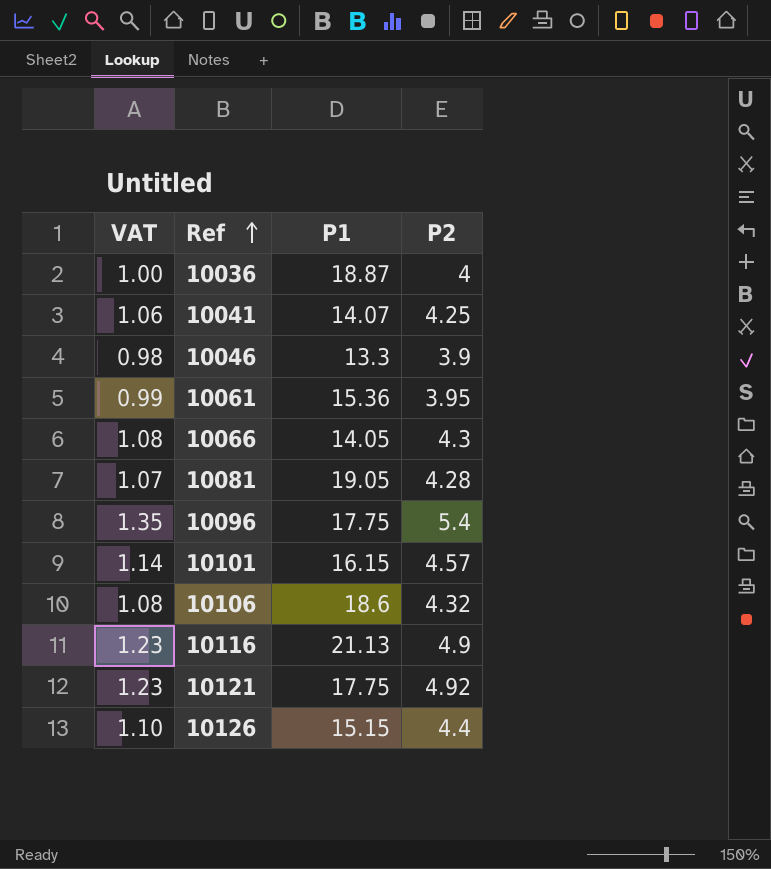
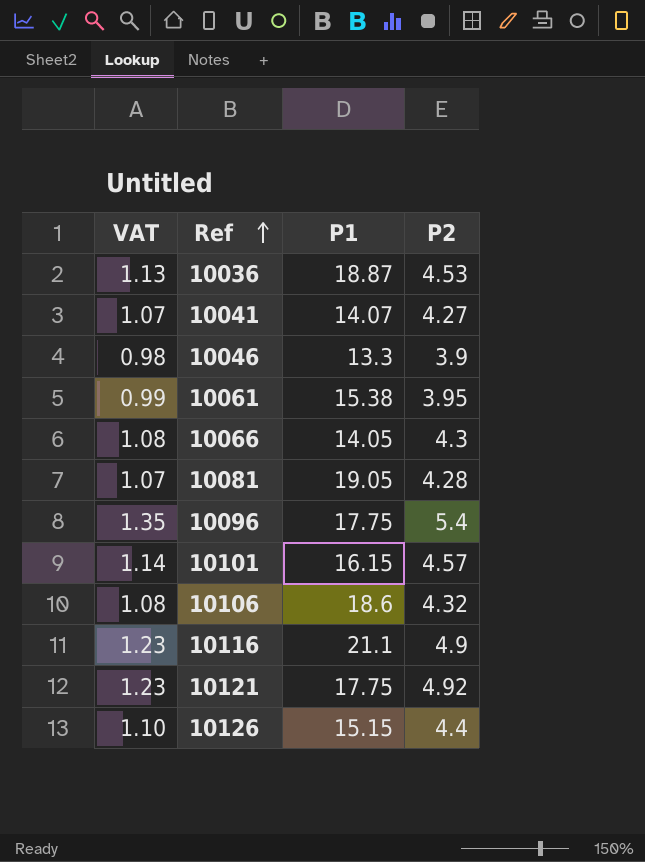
10036 | VAT: 1.00 -> 1.13
10036 | P2: 4 -> 4.53
10041 | VAT: 1.06 -> 1.07
10041 | P2: 4.25 -> 4.27
10061 | P1: 15.36 -> 15.38
10116 | P1: 21.13 -> 21.1

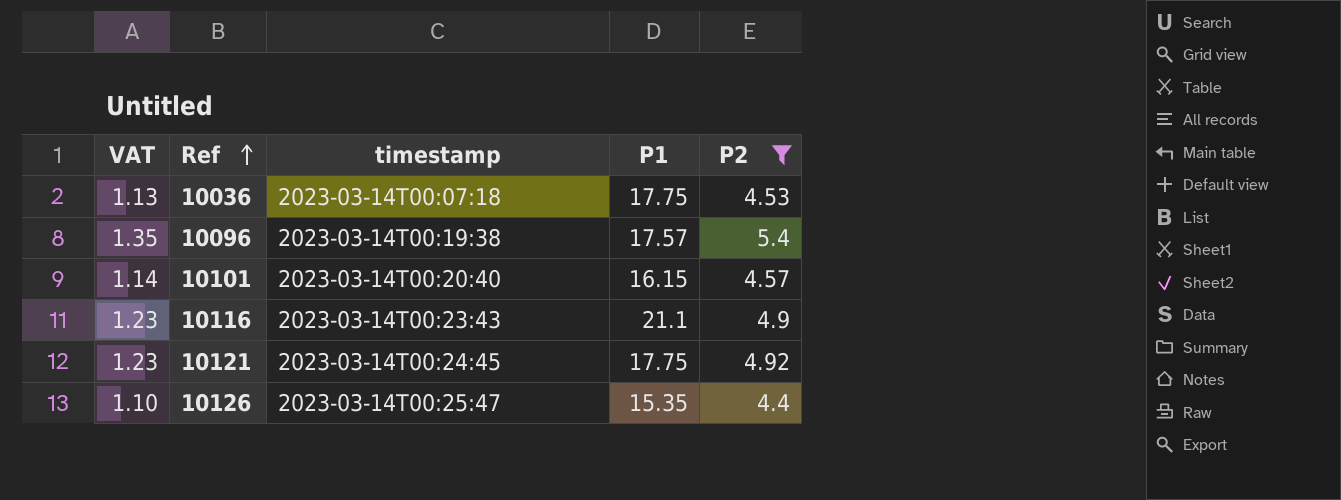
filter: none -> P2 >= 4.4
column timestamp | position: none -> 3
10036 | P1: 18.87 -> 17.75
10096 | P1: 17.75 -> 17.57
10126 | P1: 15.15 -> 15.35

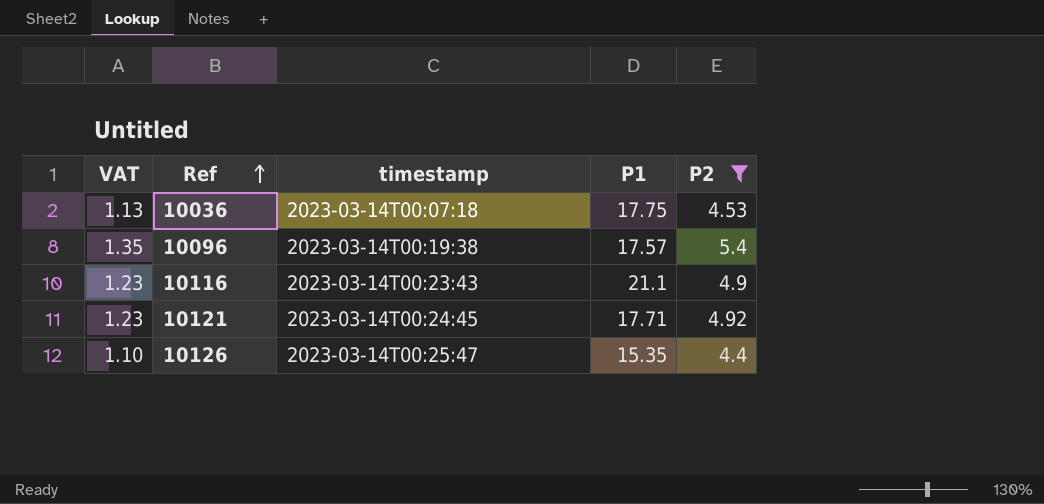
row 10101: 1.14 | 2023-03-14T00:20:40 | 16.15 | 4.57 -> none
10121 | P1: 17.75 -> 17.71

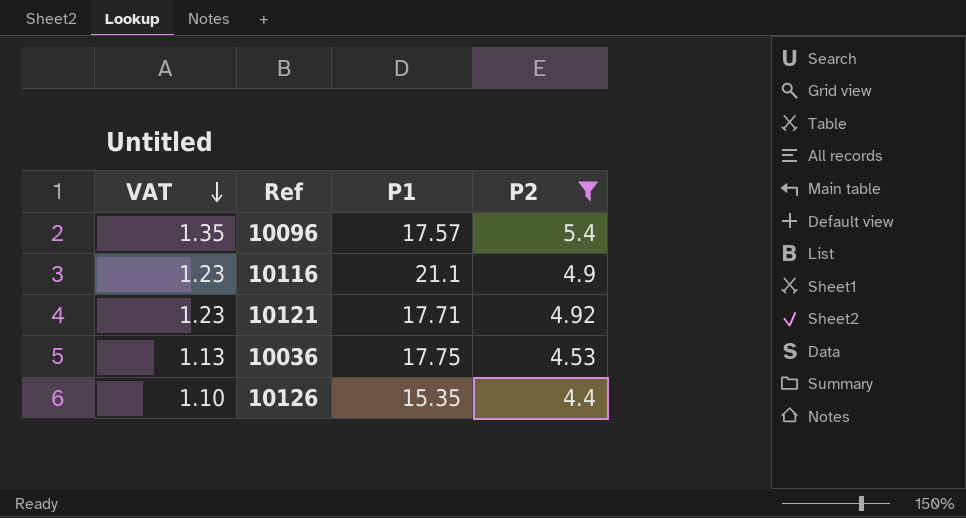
row order: Ref ascending -> VAT descending
column timestamp | position: 3 -> none

